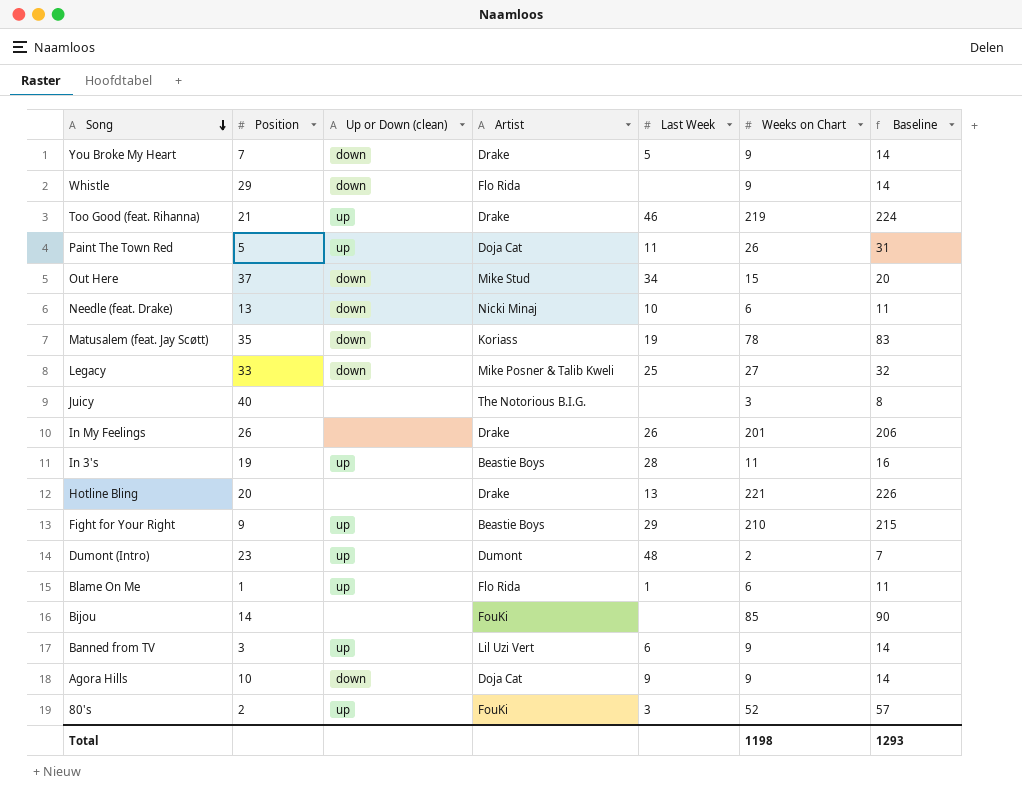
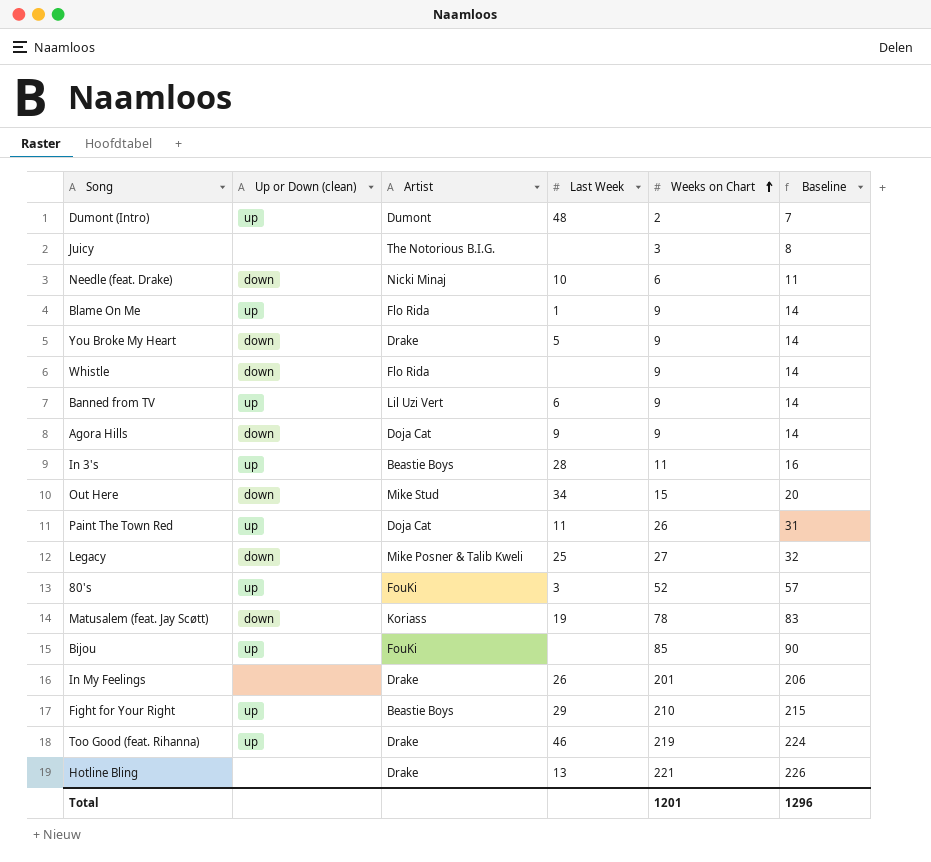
row order: Song descending -> Weeks on Chart ascending
column Position | position: 2 -> none
Blame On Me | Weeks on Chart: 6 -> 9
Blame On Me | Baseline: 11 -> 14
Bijou | Up or Down (clean): none -> up
Total | Weeks on Chart: 1198 -> 1201
Total | Baseline: 1293 -> 1296

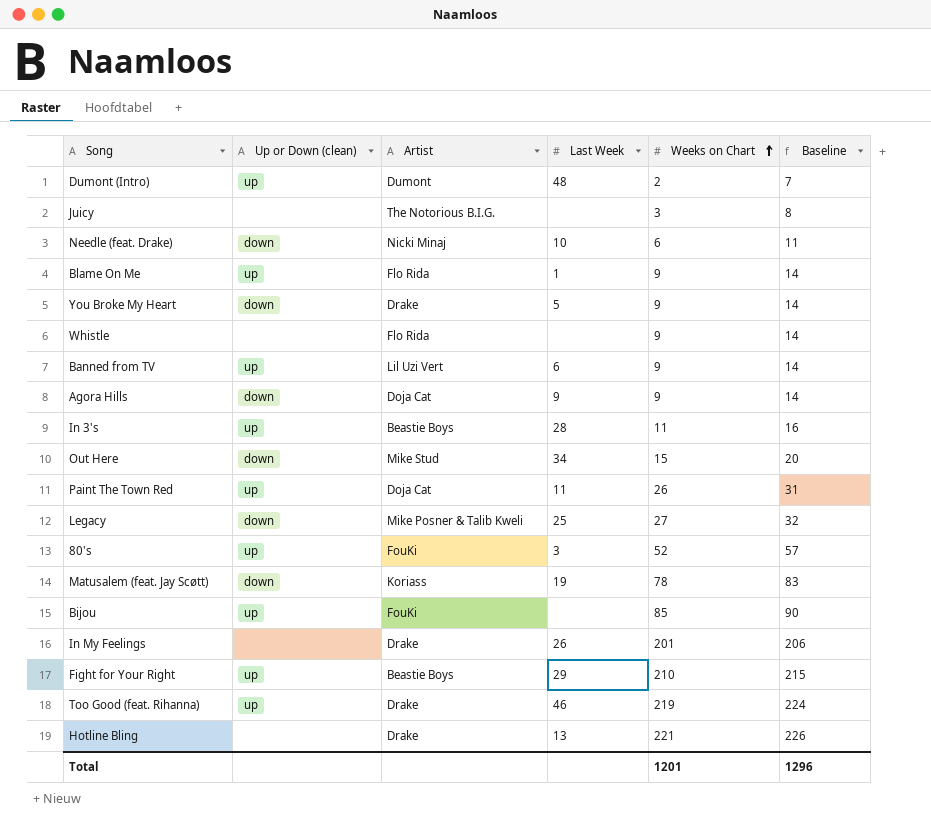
Whistle | Up or Down (clean): down -> none

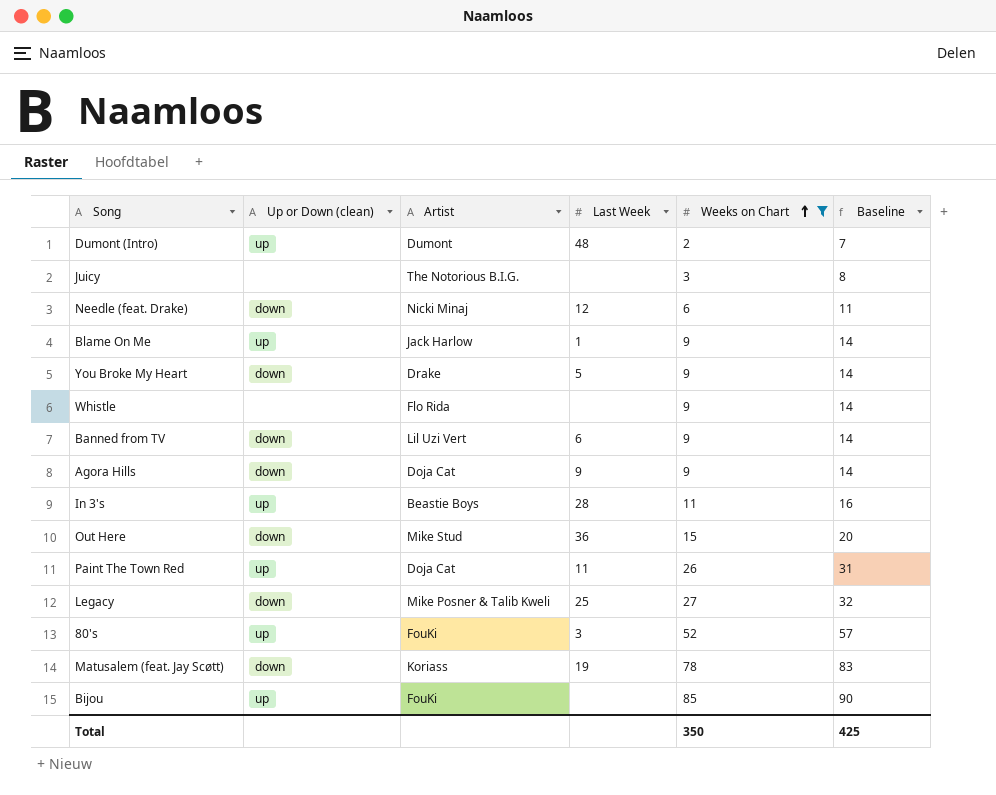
filter: none -> Weeks on Chart <= 85
Needle (feat. Drake) | Last Week: 10 -> 12
Blame On Me | Artist: Flo Rida -> Jack Harlow
Banned from TV | Up or Down (clean): up -> down
Out Here | Last Week: 34 -> 36
Total | Weeks on Chart: 1201 -> 350
Total | Baseline: 1296 -> 425

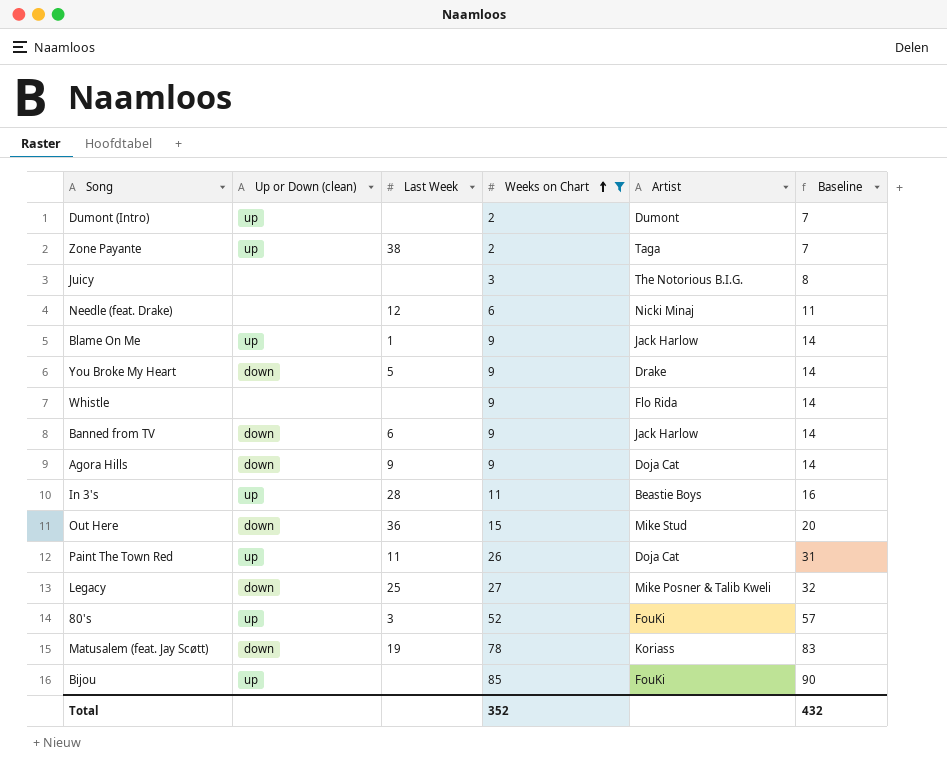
column Artist | position: 3 -> 5
Dumont (Intro) | Last Week: 48 -> none
row Zone Payante: none -> up | 38 | 2 | Taga | 7
Needle (feat. Drake) | Up or Down (clean): down -> none
Banned from TV | Artist: Lil Uzi Vert -> Jack Harlow
Total | Weeks on Chart: 350 -> 352
Total | Baseline: 425 -> 432

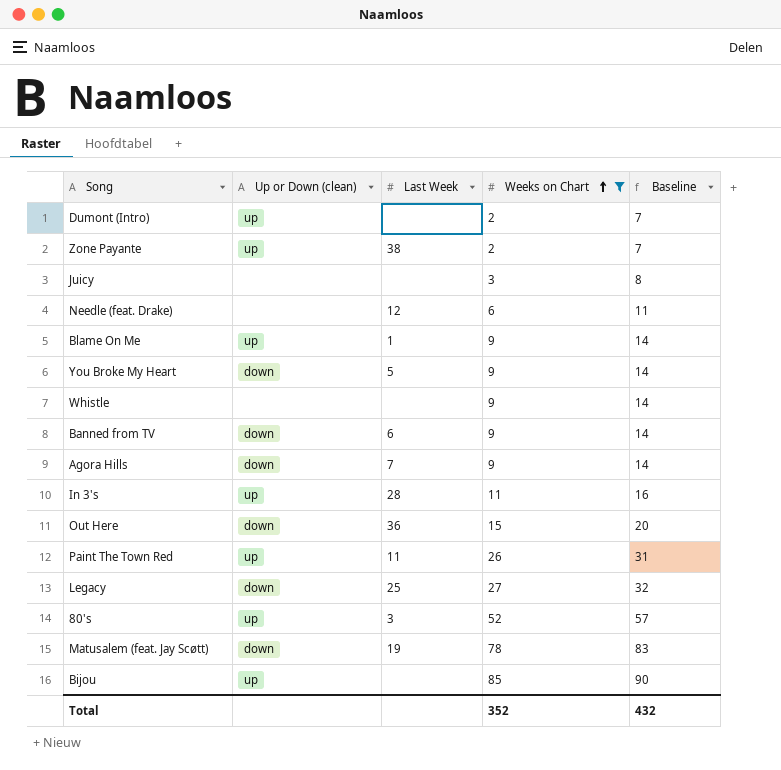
column Artist | position: 5 -> none
Agora Hills | Last Week: 9 -> 7

